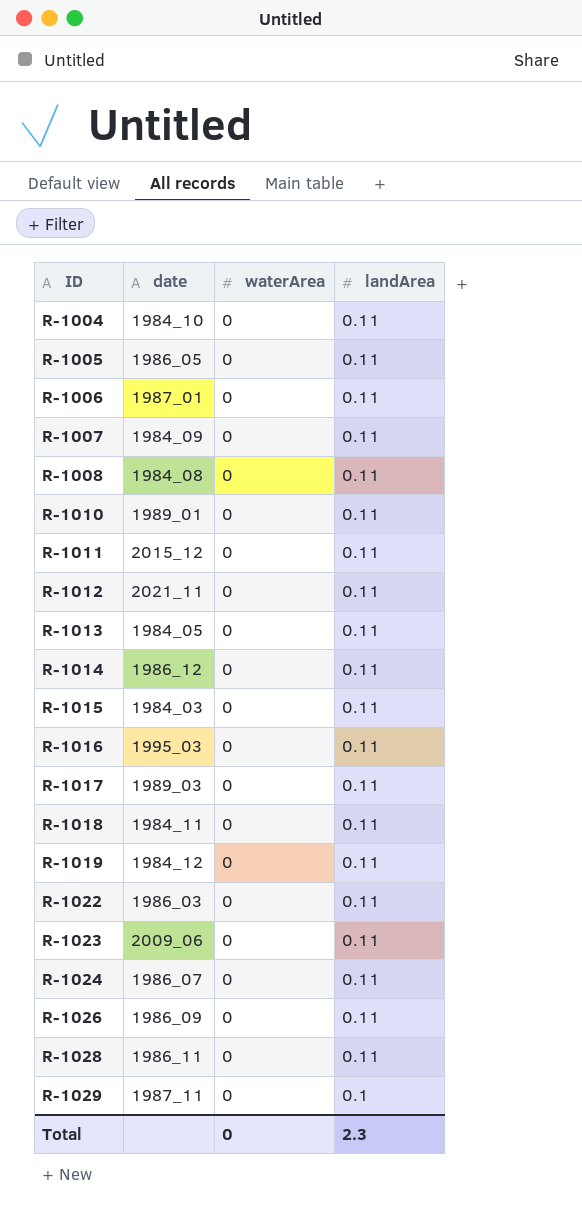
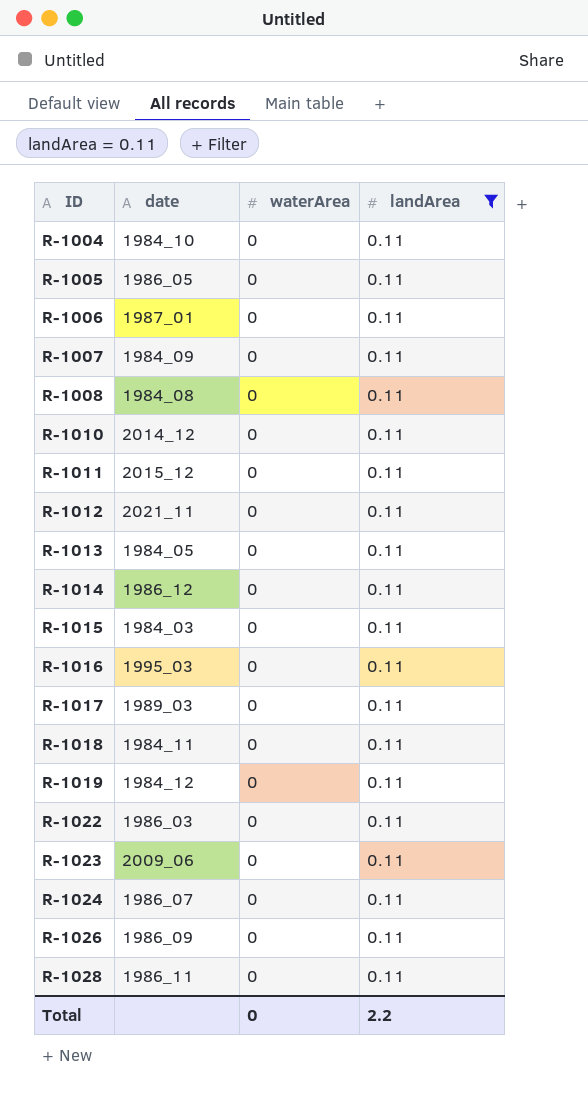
filter: none -> landArea = 0.11
R-1010 | date: 1989_01 -> 2014_12
Total | landArea: 2.3 -> 2.2

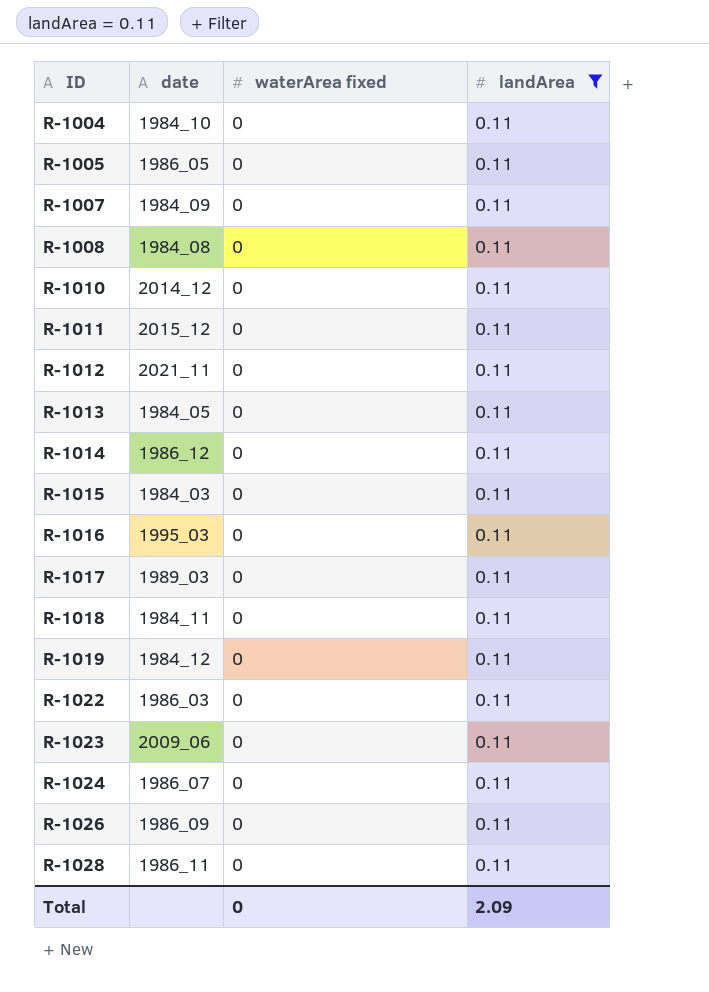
column name: waterArea -> waterArea fixed
row R-1006: 1987_01 | 0 | 0.11 -> none
Total | landArea: 2.2 -> 2.09

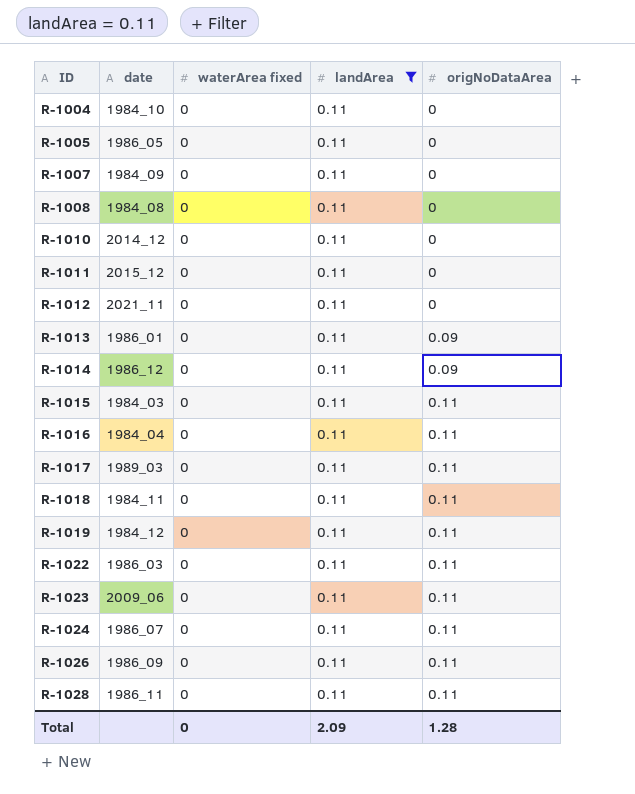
column origNoDataArea | position: none -> 5
R-1013 | date: 1984_05 -> 1986_01
R-1016 | date: 1995_03 -> 1984_04

